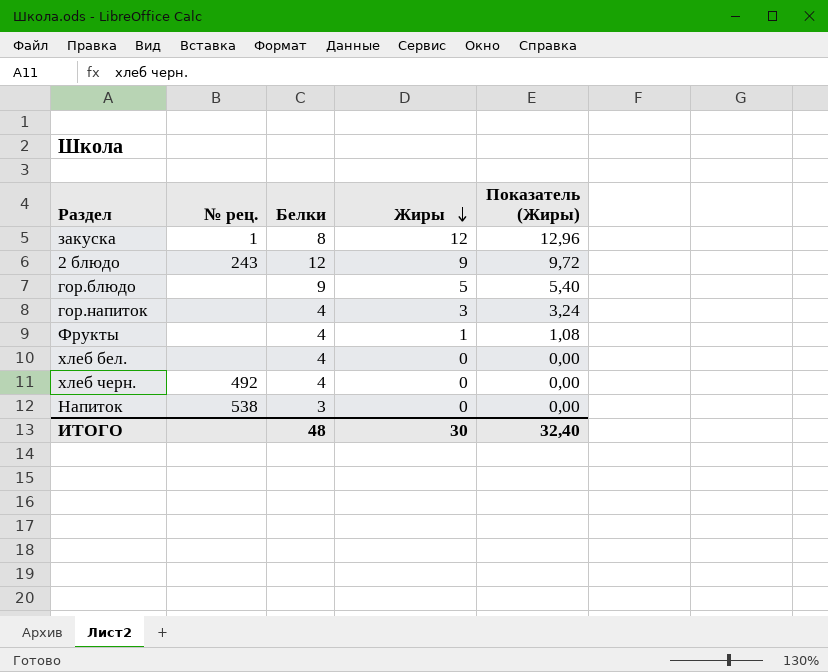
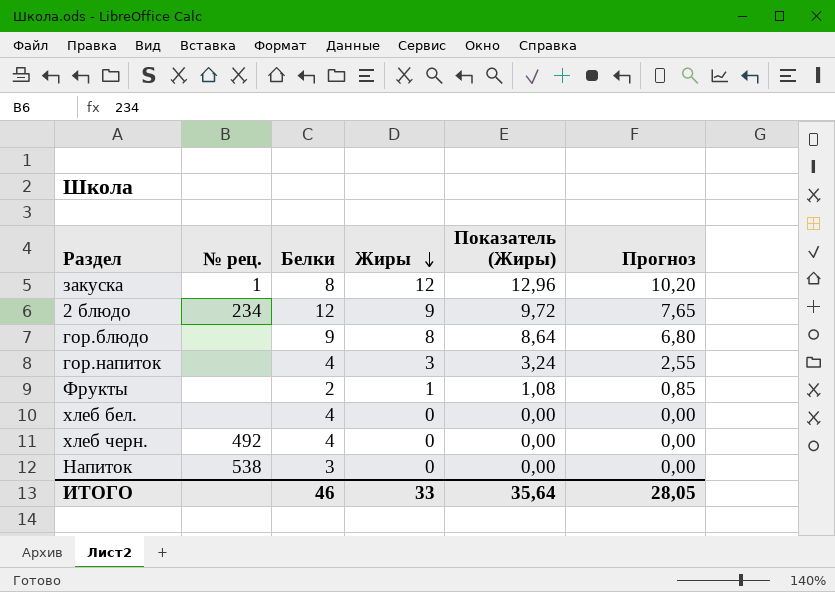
column Прогноз | formula: none -> [Жиры] * 0,85
2 блюдо | № рец.: 243 -> 234
гор.блюдо | Жиры: 5 -> 8
гор.блюдо | Показатель (Жиры): 5,40 -> 8,64
Фрукты | Белки: 4 -> 2
ИТОГО | Белки: 48 -> 46
ИТОГО | Жиры: 30 -> 33
ИТОГО | Показатель (Жиры): 32,40 -> 35,64

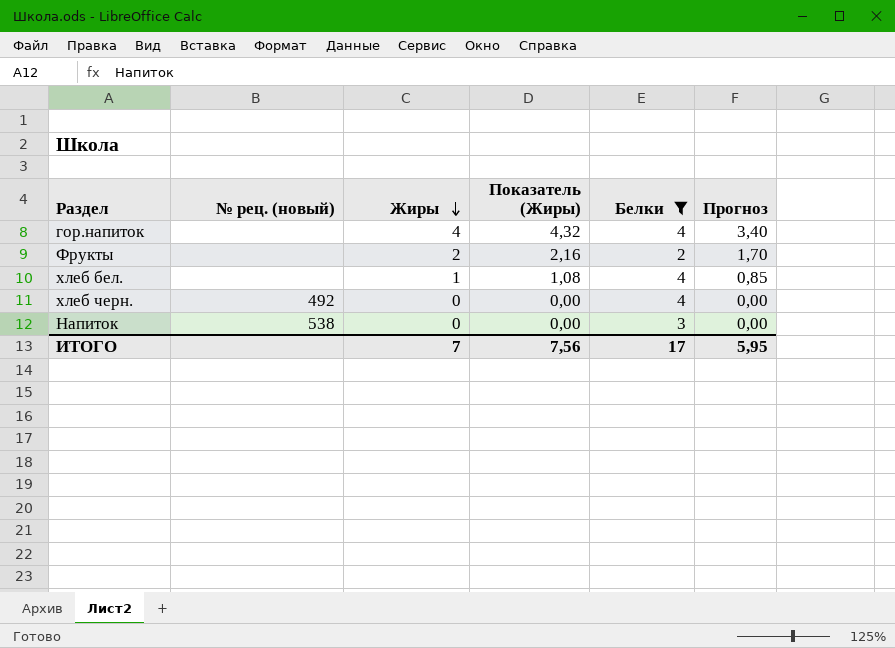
filter: none -> Белки <= 4
column name: № рец. -> № рец. (новый)
column Белки | position: 3 -> 5
гор.напиток | Жиры: 3 -> 4
гор.напиток | Показатель (Жиры): 3,24 -> 4,32
гор.напиток | Прогноз: 2,55 -> 3,40
Фрукты | Жиры: 1 -> 2
Фрукты | Показатель (Жиры): 1,08 -> 2,16
Фрукты | Прогноз: 0,85 -> 1,70
хлеб бел. | Жиры: 0 -> 1
хлеб бел. | Показатель (Жиры): 0,00 -> 1,08
хлеб бел. | Прогноз: 0,00 -> 0,85
ИТОГО | Жиры: 33 -> 7
ИТОГО | Показатель (Жиры): 35,64 -> 7,56
ИТОГО | Белки: 46 -> 17
ИТОГО | Прогноз: 28,05 -> 5,95

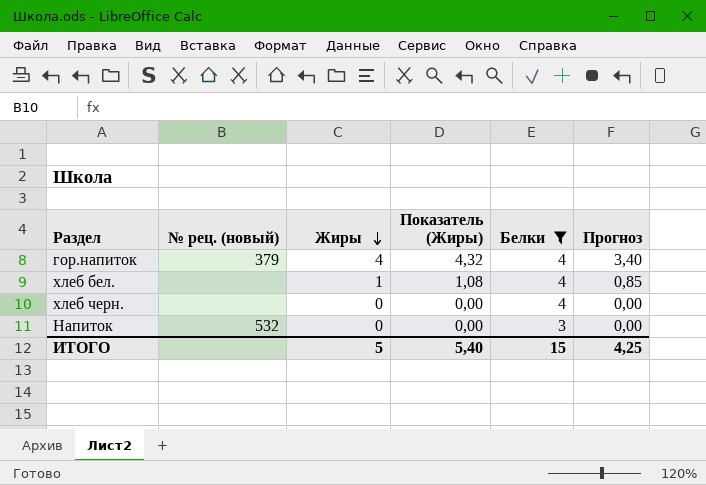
row Фрукты: none | 2 | 2,16 | 2 | 1,70 -> none
гор.напиток | № рец. (новый): none -> 379
хлеб черн. | № рец. (новый): 492 -> none
Напиток | № рец. (новый): 538 -> 532
ИТОГО | Жиры: 7 -> 5
ИТОГО | Показатель (Жиры): 7,56 -> 5,40
ИТОГО | Белки: 17 -> 15
ИТОГО | Прогноз: 5,95 -> 4,25

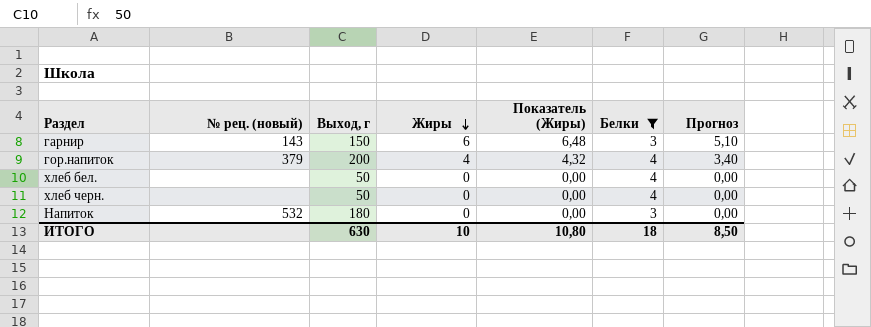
column Выход, г | position: none -> 3
row гарнир: none -> 143 | 150 | 6 | 6,48 | 3 | 5,10
хлеб бел. | Жиры: 1 -> 0
хлеб бел. | Показатель (Жиры): 1,08 -> 0,00
хлеб бел. | Прогноз: 0,85 -> 0,00
ИТОГО | Жиры: 5 -> 10
ИТОГО | Показатель (Жиры): 5,40 -> 10,80
ИТОГО | Белки: 15 -> 18
ИТОГО | Прогноз: 4,25 -> 8,50

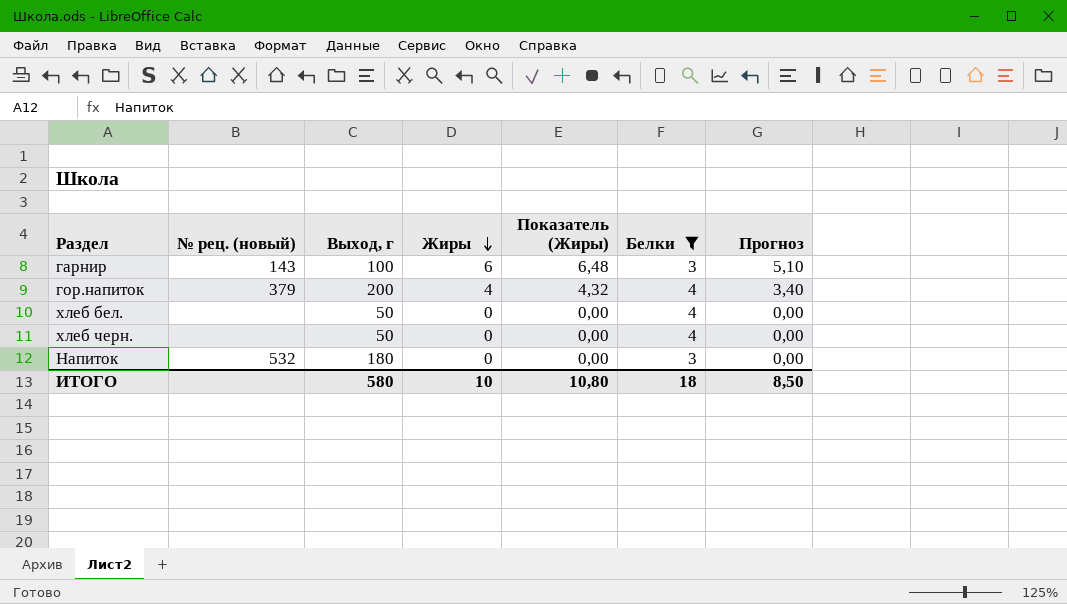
гарнир | Выход, г: 150 -> 100
ИТОГО | Выход, г: 630 -> 580

